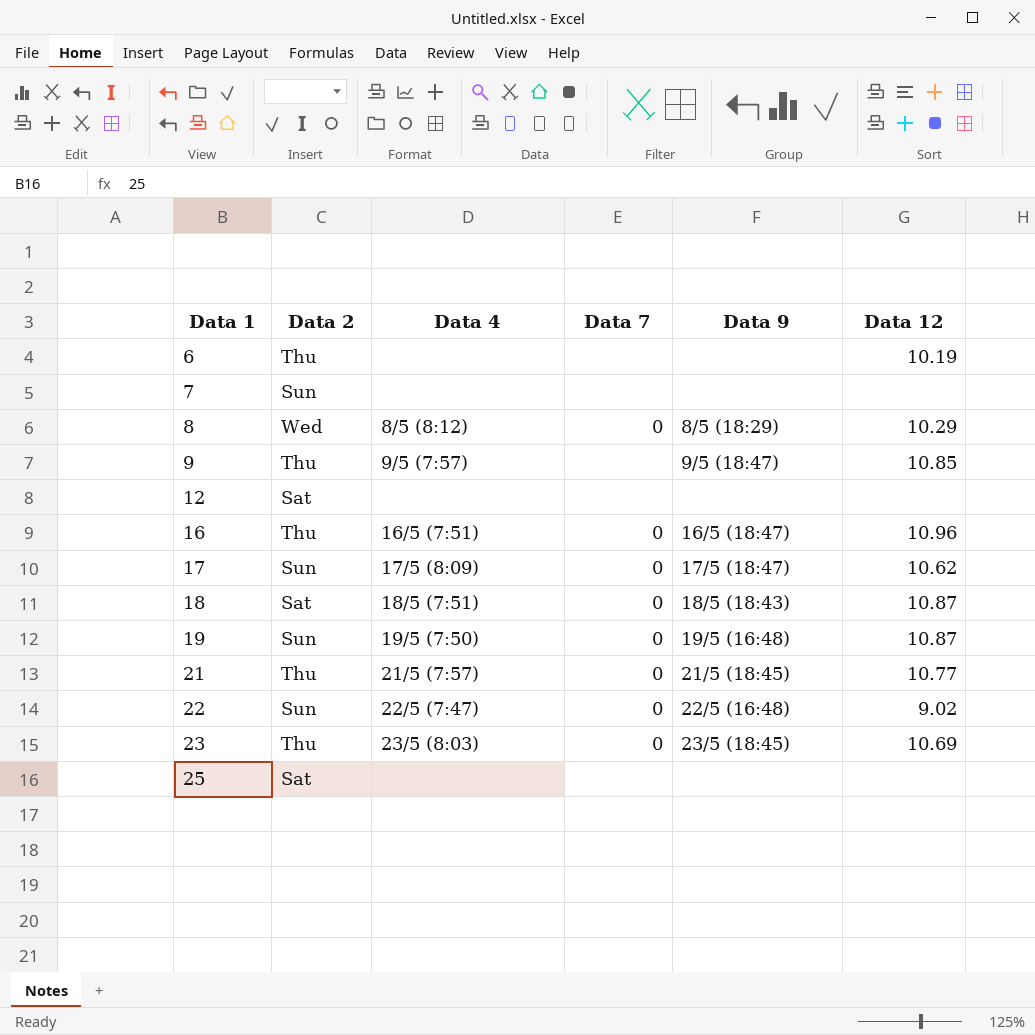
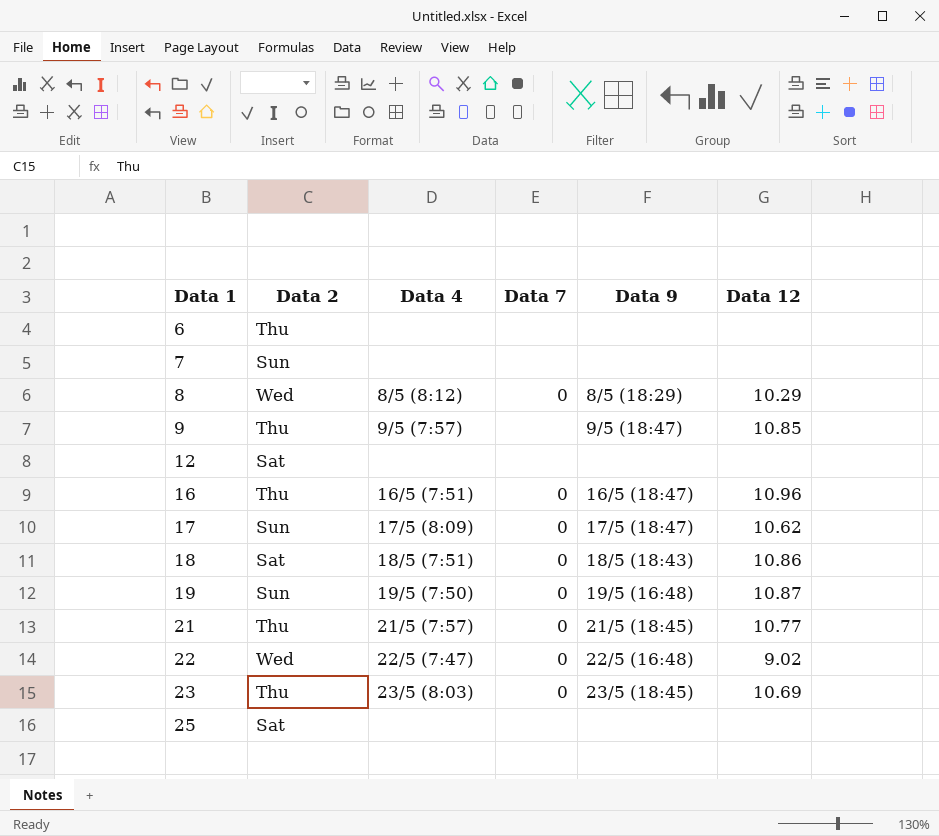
6 | Data 12: 10.19 -> none
18 | Data 12: 10.87 -> 10.86
22 | Data 2: Sun -> Wed

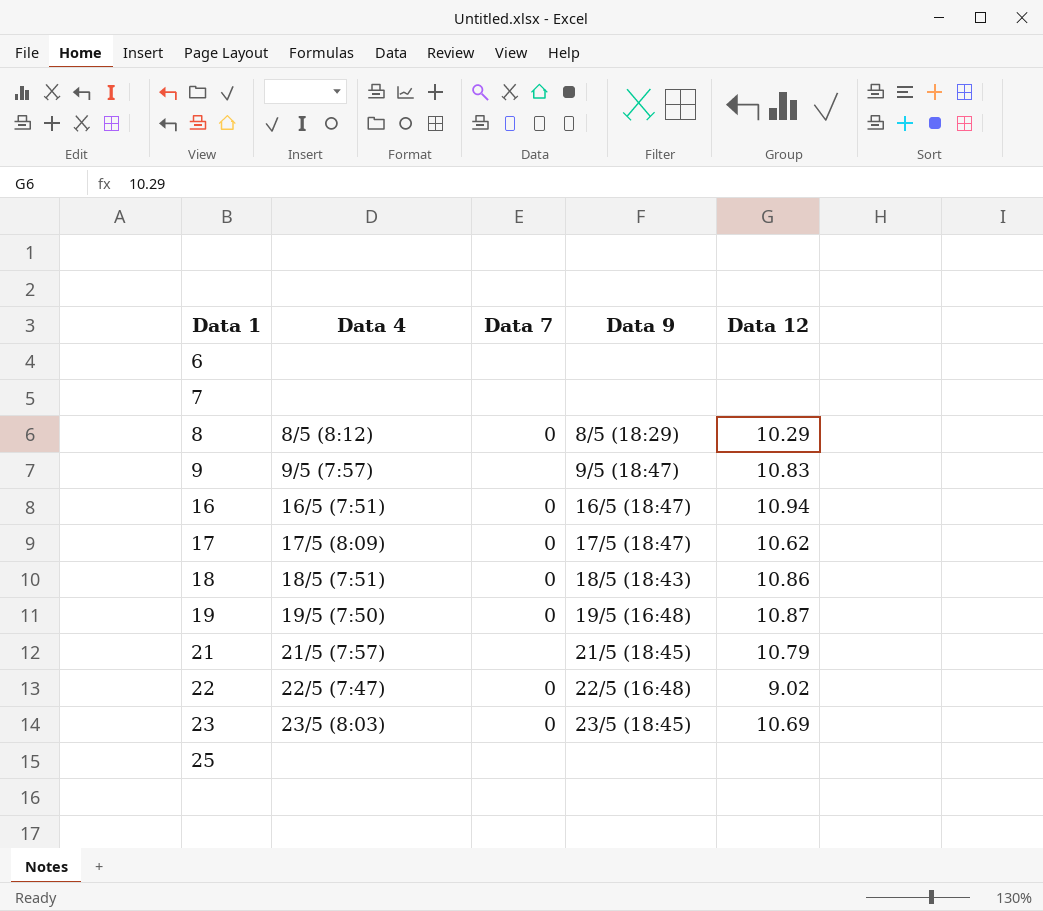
column Data 2 | position: 2 -> none
row 12: Sat | none | none | none | none -> none
9 | Data 12: 10.85 -> 10.83
16 | Data 12: 10.96 -> 10.94
21 | Data 7: 0 -> none
21 | Data 12: 10.77 -> 10.79

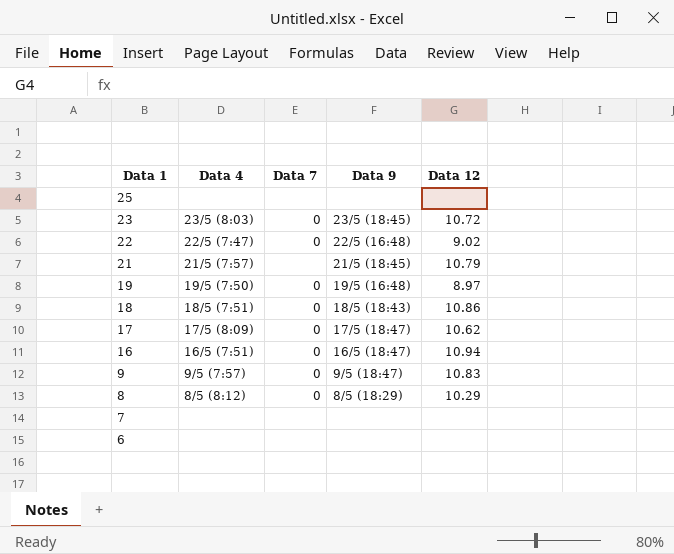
row order: Data 1 ascending -> Data 1 descending
23 | Data 12: 10.69 -> 10.72
19 | Data 12: 10.87 -> 8.97
9 | Data 7: none -> 0

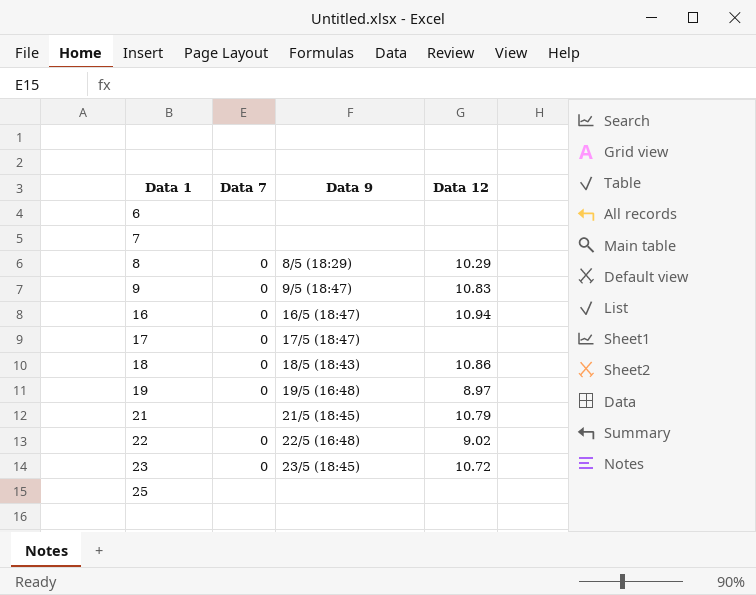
row order: Data 1 descending -> Data 1 ascending
column Data 4 | position: 2 -> none
17 | Data 12: 10.62 -> none

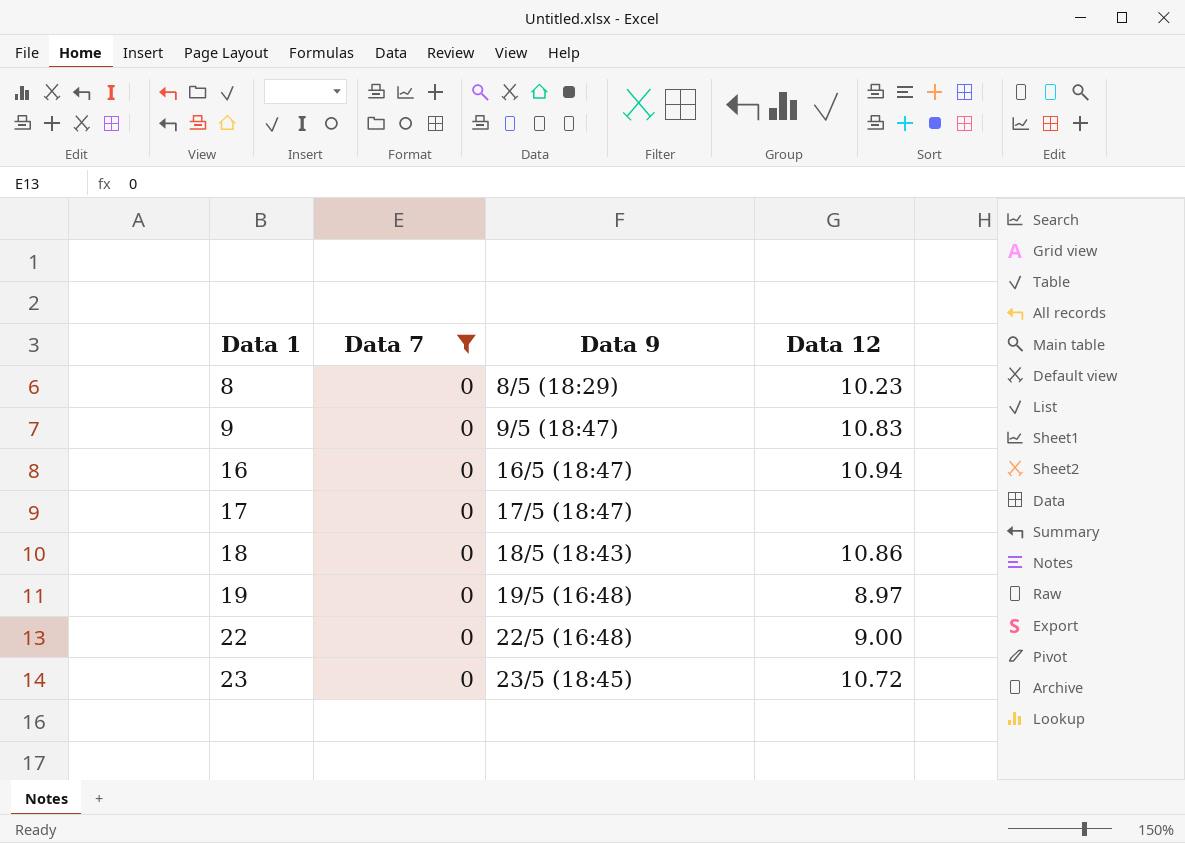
filter: none -> Data 7 = 0
8 | Data 12: 10.29 -> 10.23
22 | Data 12: 9.02 -> 9.00

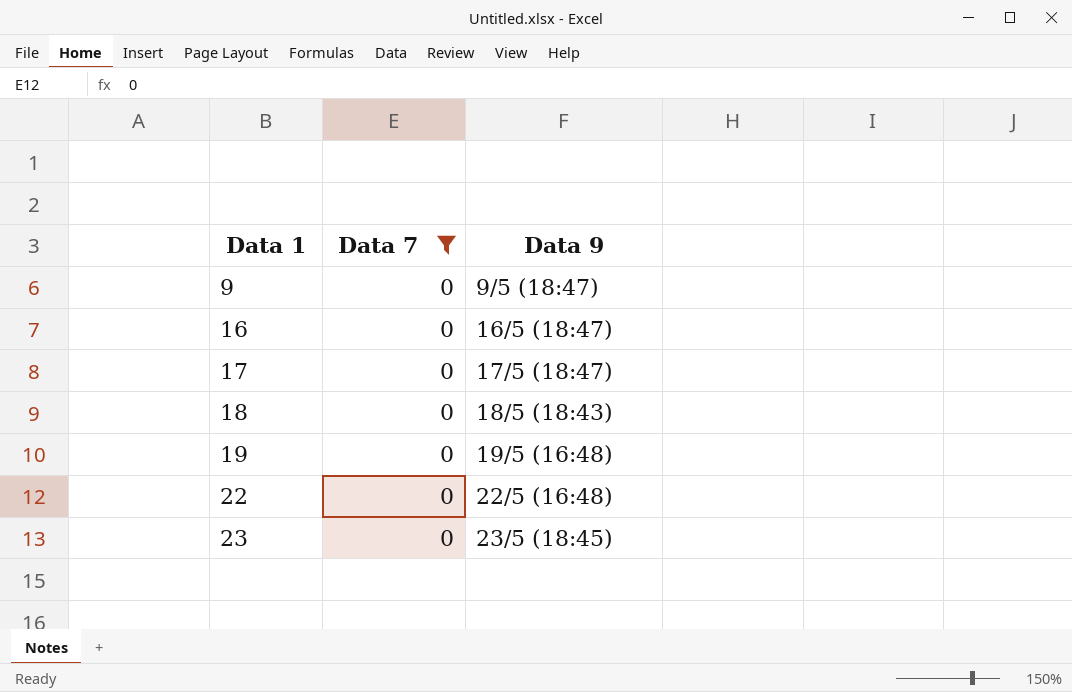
column Data 12 | position: 4 -> none
row 8: 0 | 8/5 (18:29) | 10.23 -> none

